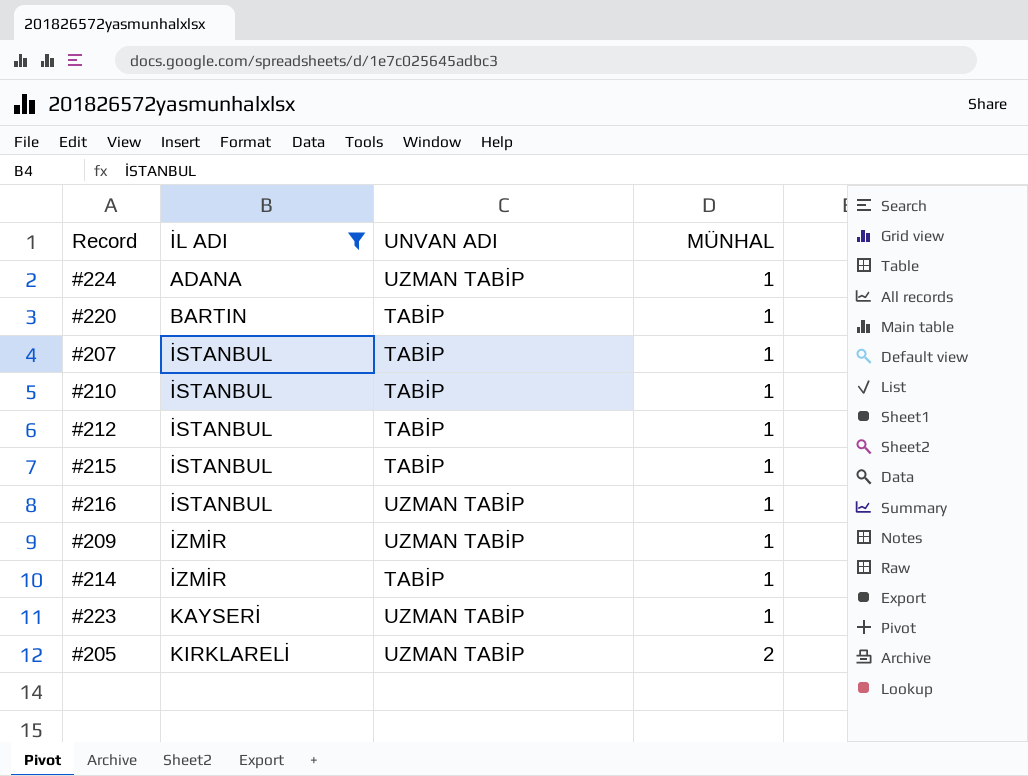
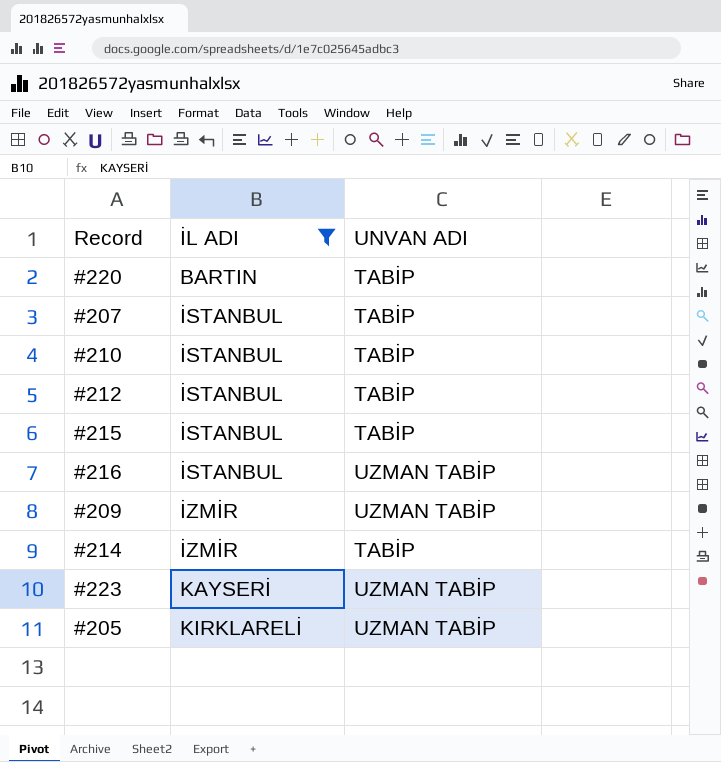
column MÜNHAL | position: 4 -> none
row #224: ADANA | UZMAN TABİP | 1 -> none

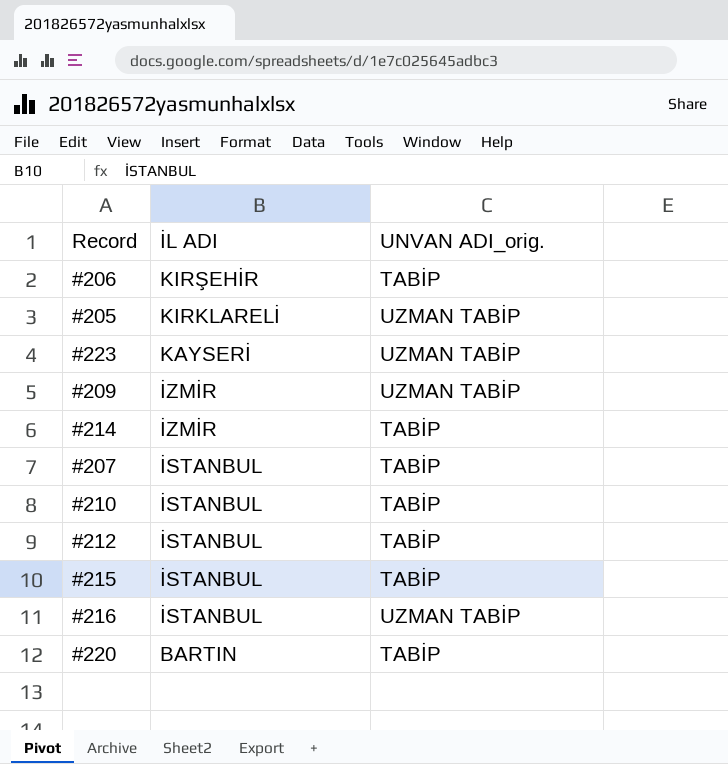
filter: İL ADI != KIRŞEHİR -> none
row order: İL ADI ascending -> İL ADI descending
column name: UNVAN ADI -> UNVAN ADI_orig.

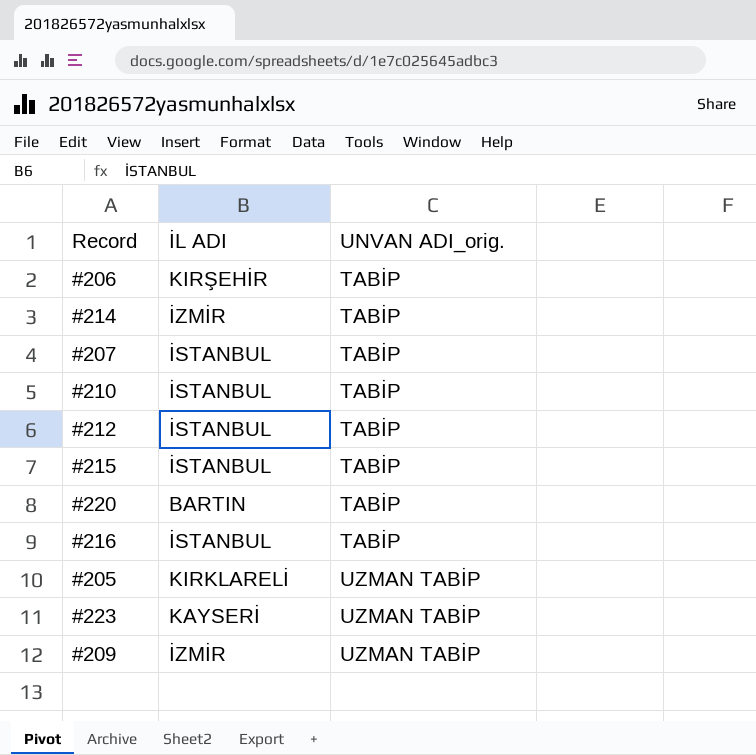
row order: İL ADI descending -> UNVAN ADI_orig. ascending
#216 | UNVAN ADI_orig.: UZMAN TABİP -> TABİP

